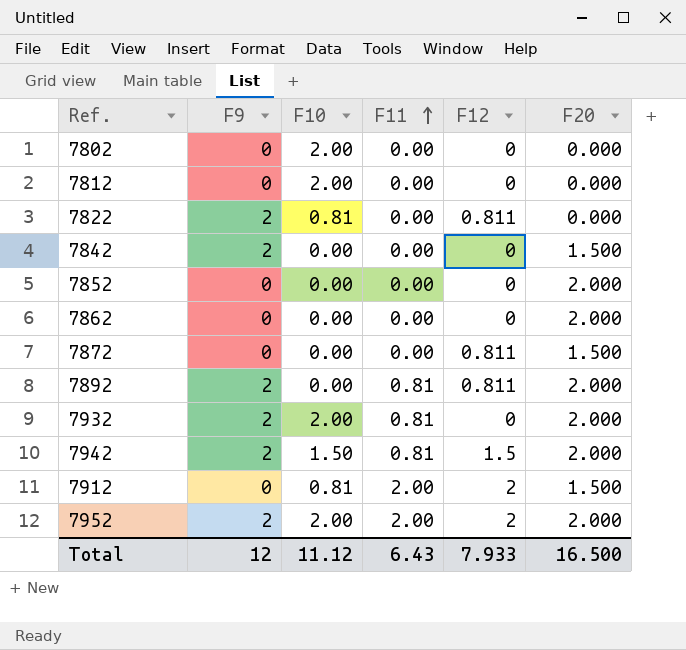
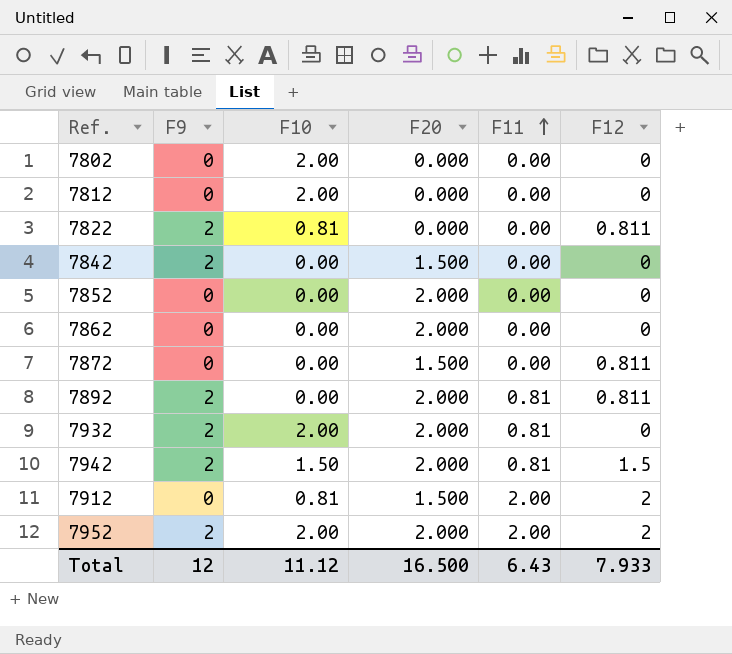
column F20 | position: 6 -> 4

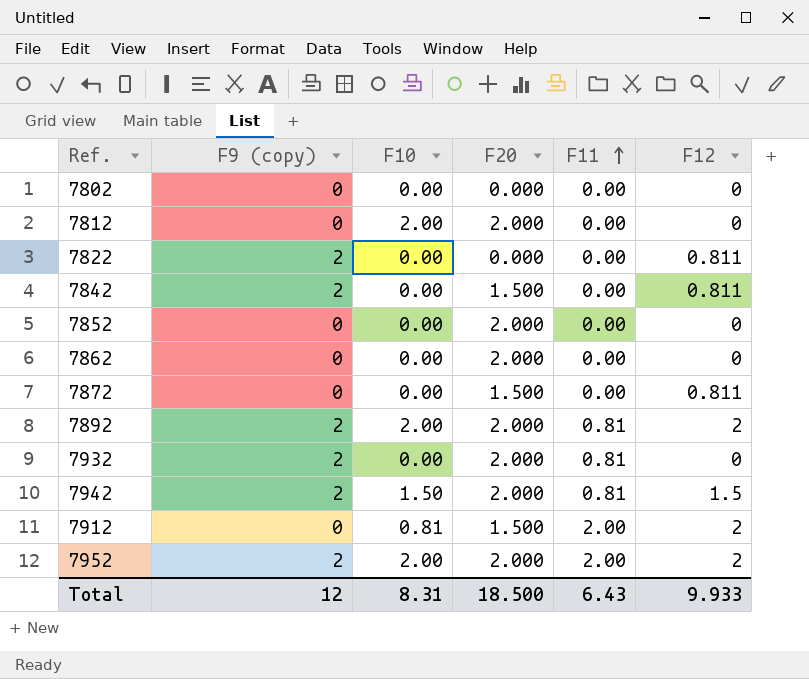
column name: F9 -> F9 (copy)
7802 | F10: 2.00 -> 0.00
7812 | F20: 0.000 -> 2.000
7822 | F10: 0.81 -> 0.00
7842 | F12: 0 -> 0.811
7892 | F10: 0.00 -> 2.00
7892 | F12: 0.811 -> 2
7932 | F10: 2.00 -> 0.00
Total | F10: 11.12 -> 8.31
Total | F20: 16.500 -> 18.500
Total | F12: 7.933 -> 9.933

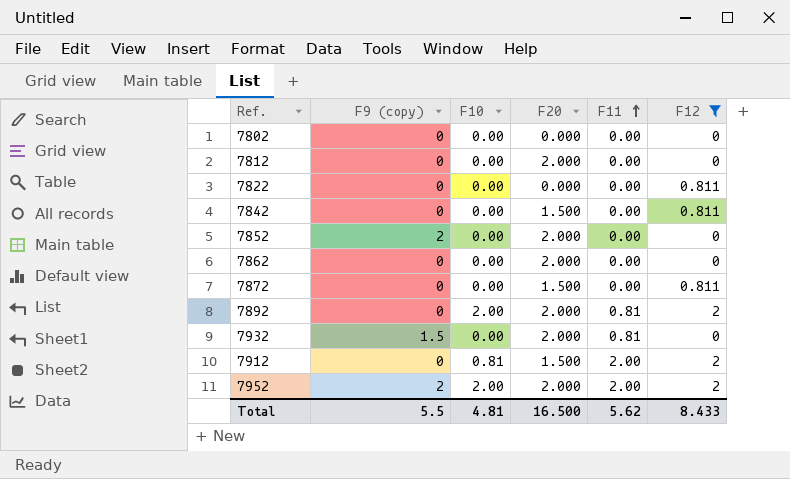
filter: none -> F12 != 1.5
7812 | F10: 2.00 -> 0.00
7822 | F9 (copy): 2 -> 0
7842 | F9 (copy): 2 -> 0
7852 | F9 (copy): 0 -> 2
7892 | F9 (copy): 2 -> 0
7932 | F9 (copy): 2 -> 1.5
Total | F9 (copy): 12 -> 5.5
Total | F10: 8.31 -> 4.81
Total | F20: 18.500 -> 16.500
Total | F11: 6.43 -> 5.62
Total | F12: 9.933 -> 8.433

